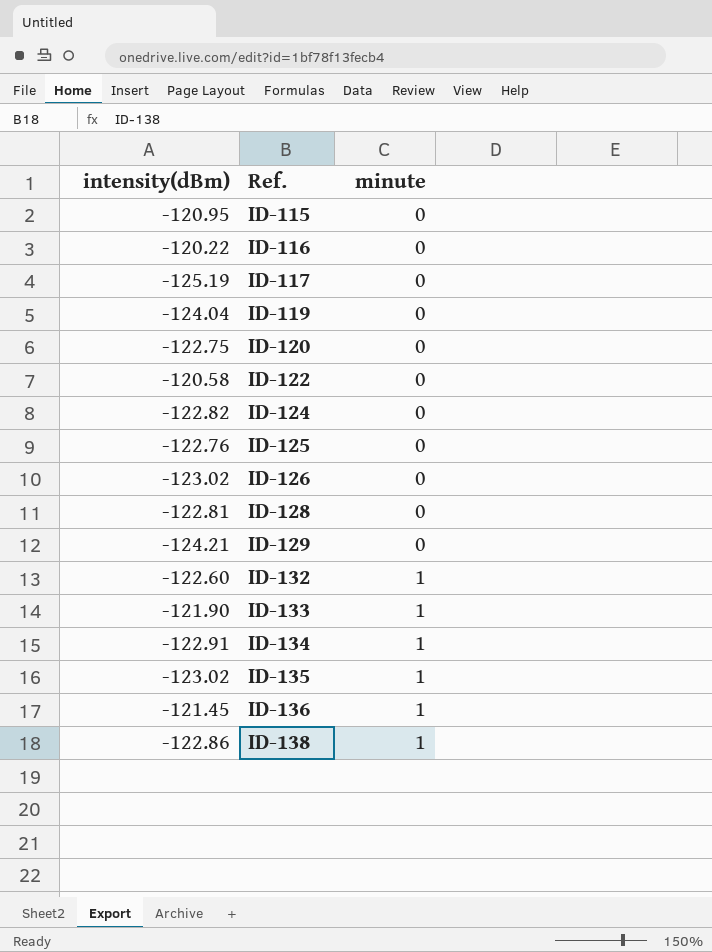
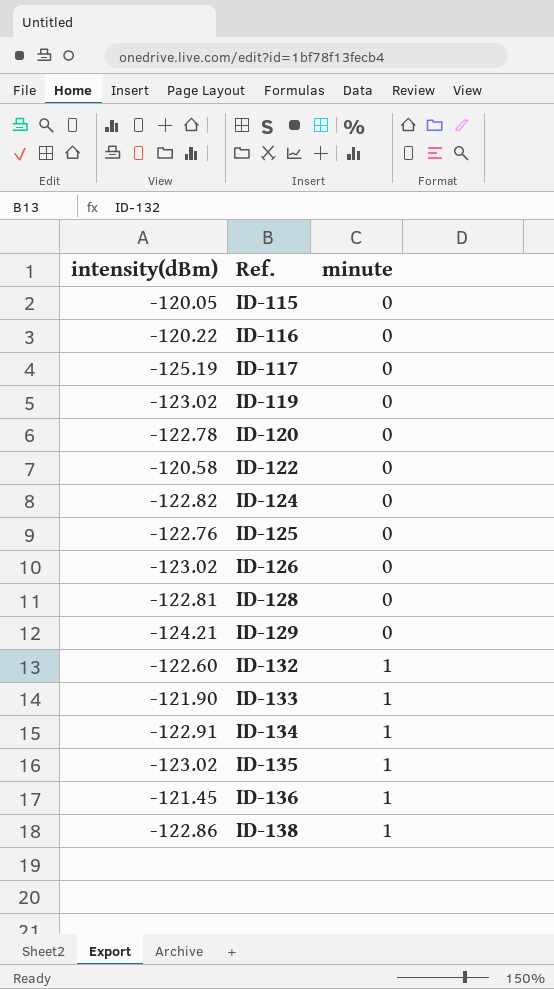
ID-115 | intensity(dBm): -120.95 -> -120.05
ID-119 | intensity(dBm): -124.04 -> -123.02
ID-120 | intensity(dBm): -122.75 -> -122.78

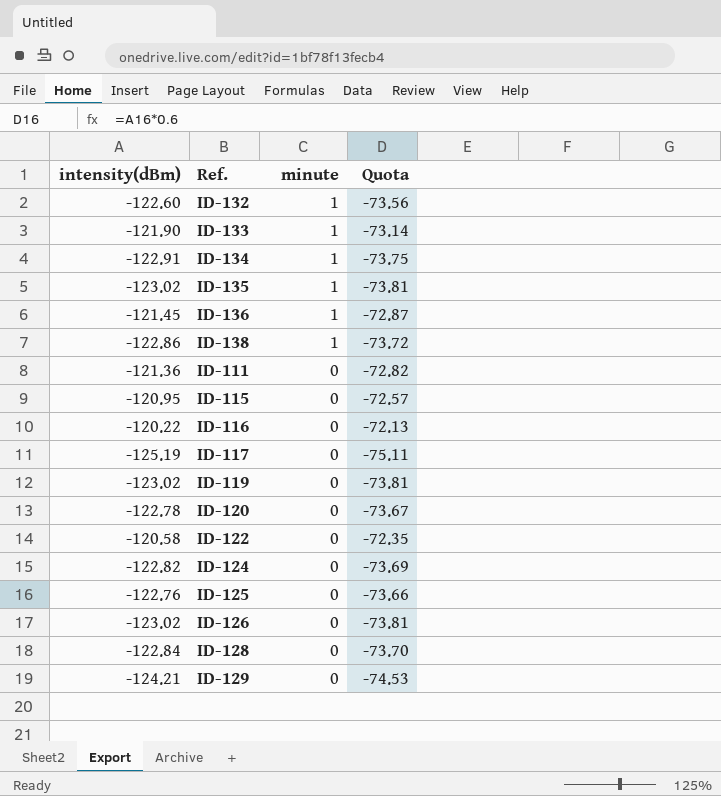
row order: Ref. ascending -> minute descending
column Quota | formula: none -> [intensity(dBm)] * 0.6
row ID-111: none -> -121.36 | 0 | -72.82
ID-115 | intensity(dBm): -120.05 -> -120.95
ID-128 | intensity(dBm): -122.81 -> -122.84

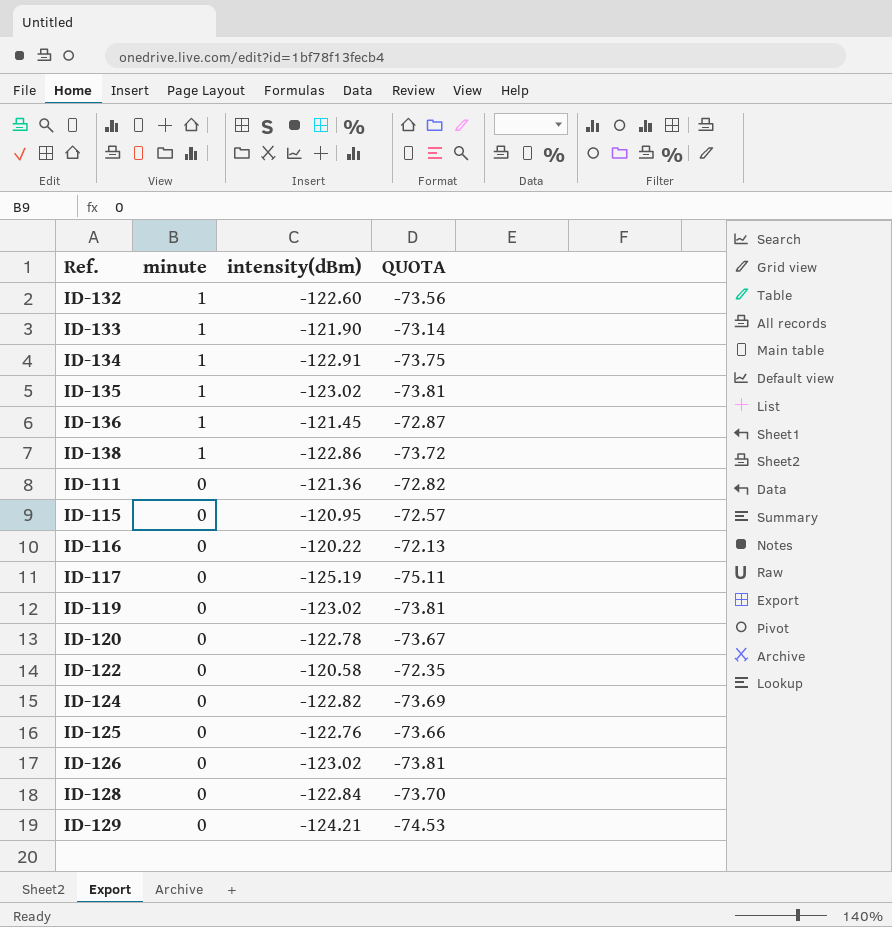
column intensity(dBm) | position: 1 -> 3
column name: Quota -> QUOTA

